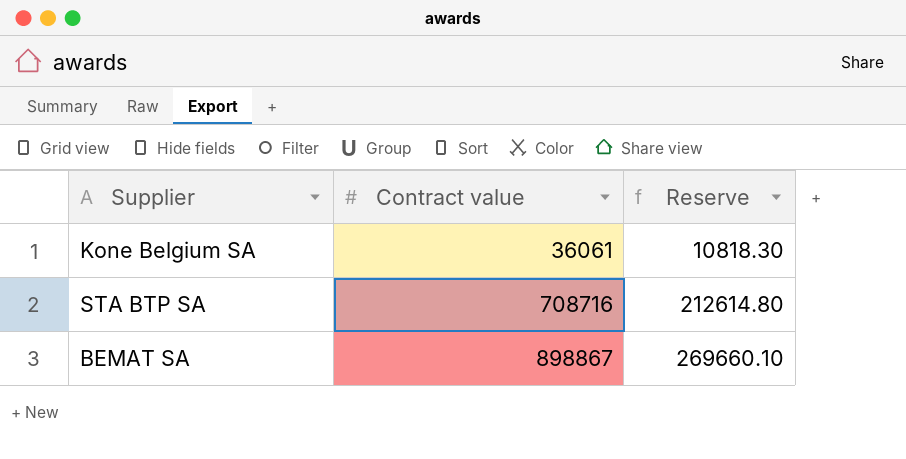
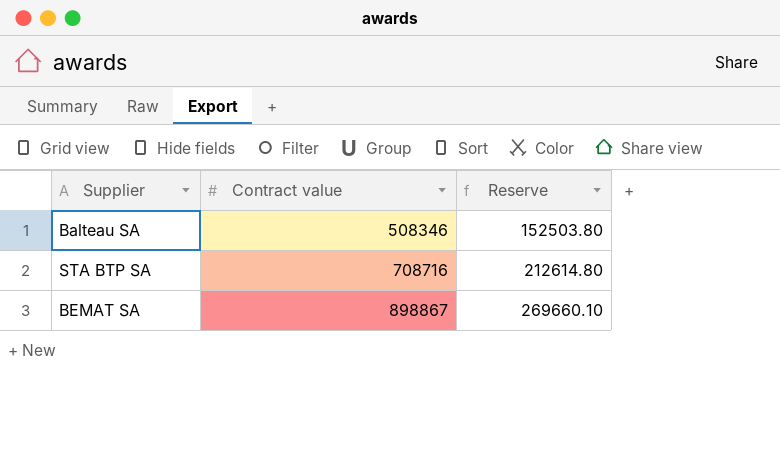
row Kone Belgium SA: 36061 | 10818.30 -> none
row Balteau SA: none -> 508346 | 152503.80

